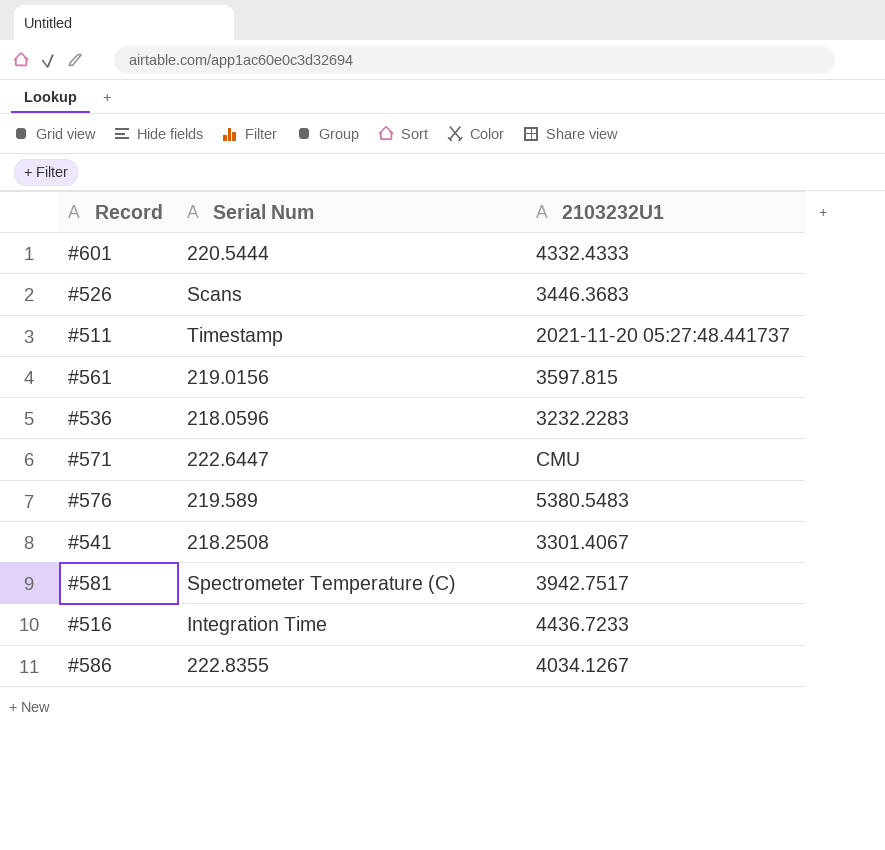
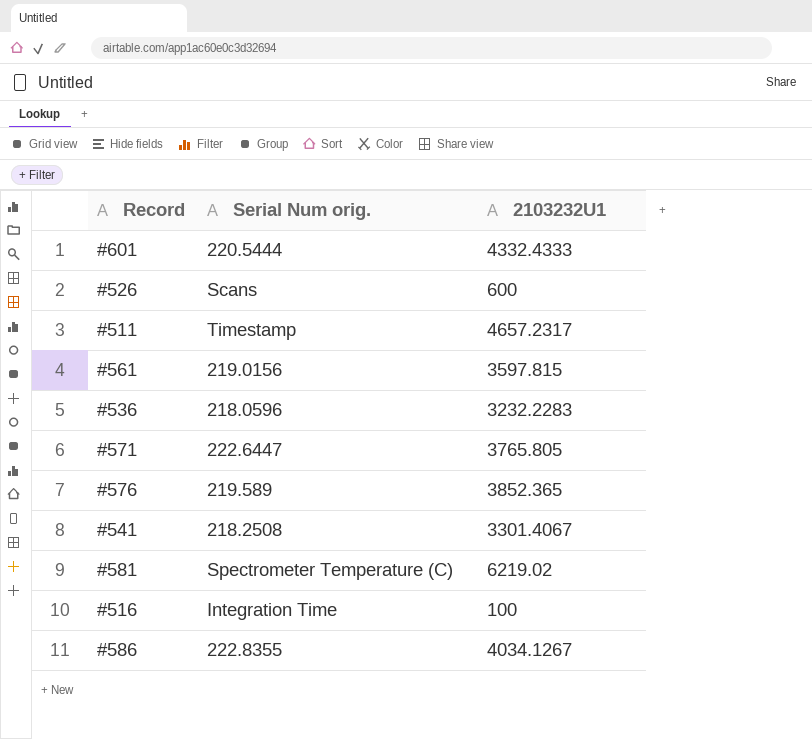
column name: Serial Num -> Serial Num orig.
#526 | 2103232U1: 3446.3683 -> 600
#511 | 2103232U1: 2021-11-20 05:27:48.441737 -> 4657.2317
#571 | 2103232U1: CMU -> 3765.805
#576 | 2103232U1: 5380.5483 -> 3852.365
#581 | 2103232U1: 3942.7517 -> 6219.02
#516 | 2103232U1: 4436.7233 -> 100

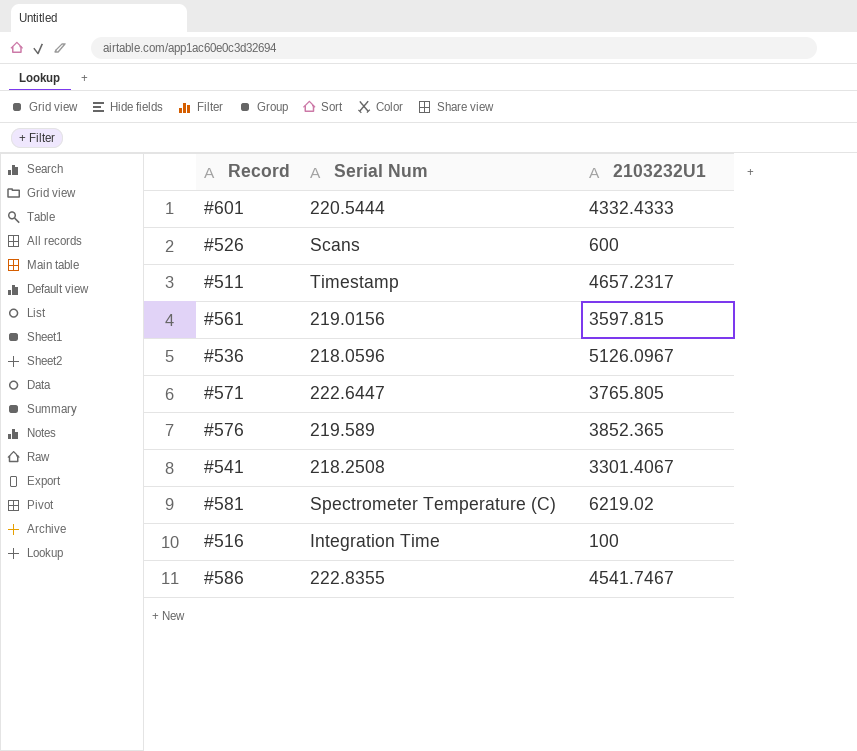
column name: Serial Num orig. -> Serial Num
#536 | 2103232U1: 3232.2283 -> 5126.0967
#586 | 2103232U1: 4034.1267 -> 4541.7467

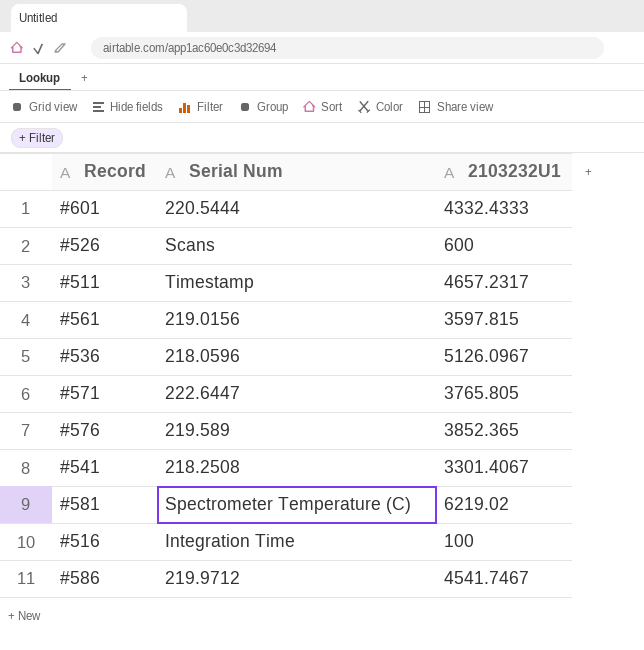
#586 | Serial Num: 222.8355 -> 219.9712

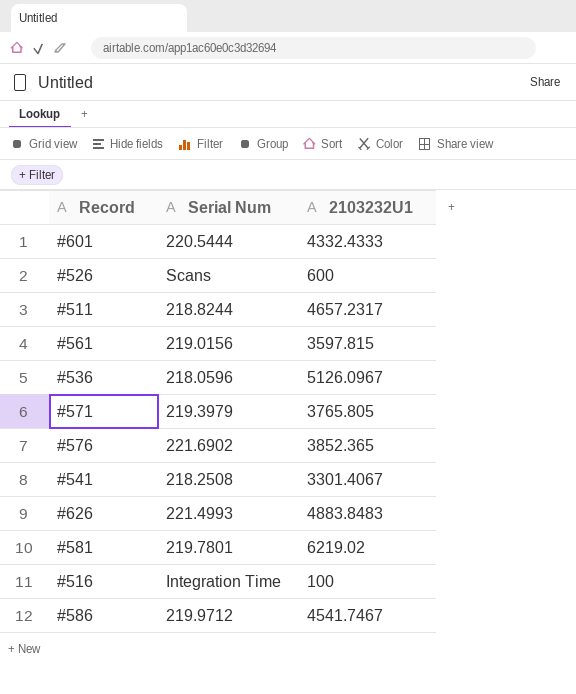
#511 | Serial Num: Timestamp -> 218.8244
#571 | Serial Num: 222.6447 -> 219.3979
#576 | Serial Num: 219.589 -> 221.6902
row #626: none -> 221.4993 | 4883.8483
#581 | Serial Num: Spectrometer Temperature (C) -> 219.7801

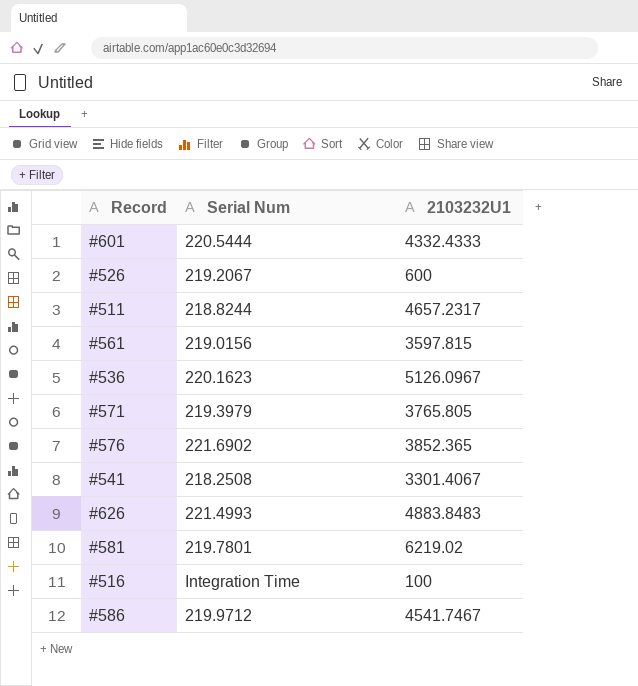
#526 | Serial Num: Scans -> 219.2067
#536 | Serial Num: 218.0596 -> 220.1623

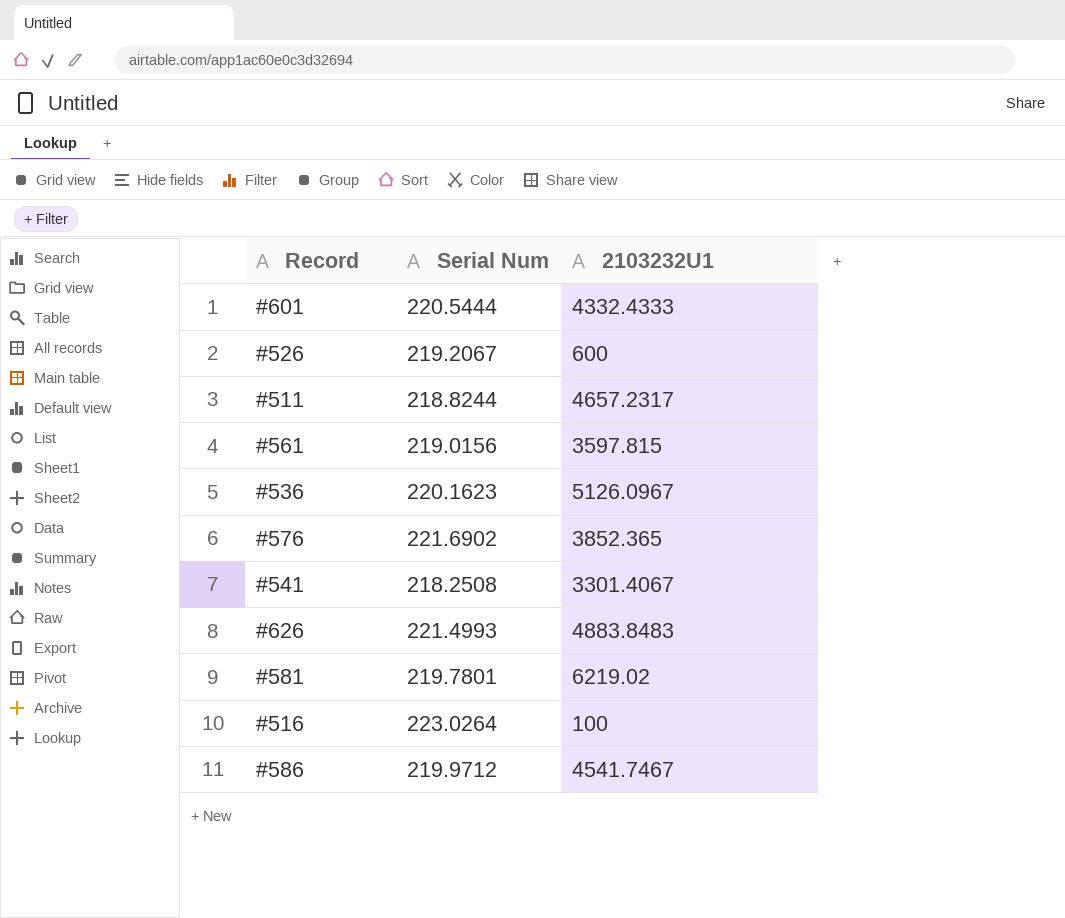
row #571: 219.3979 | 3765.805 -> none
#516 | Serial Num: Integration Time -> 223.0264

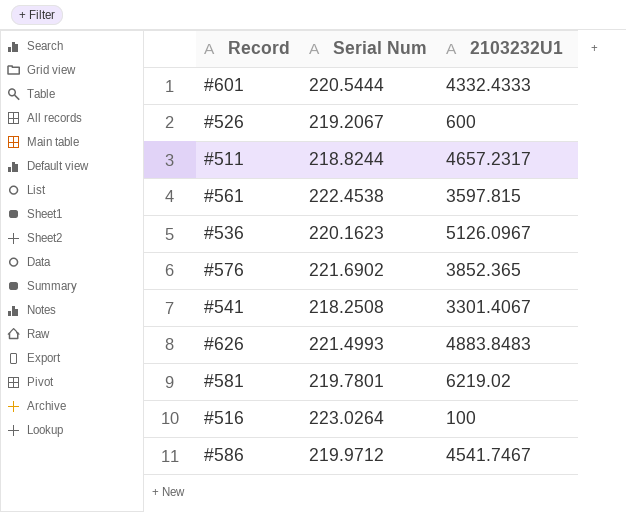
#561 | Serial Num: 219.0156 -> 222.4538

